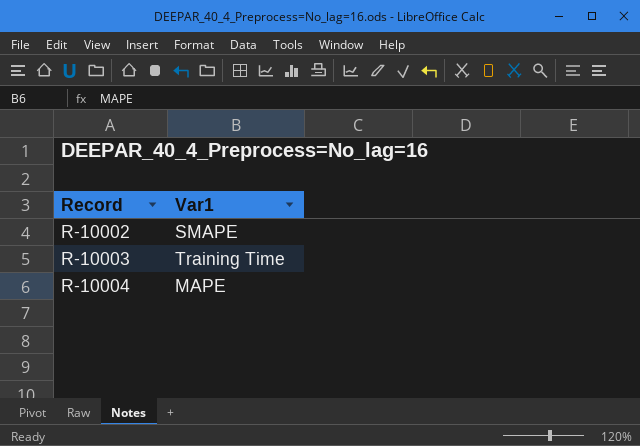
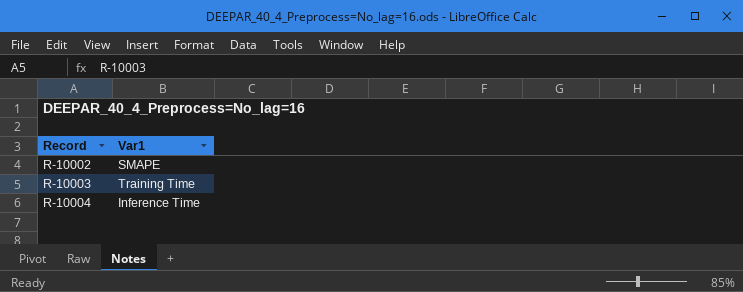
R-10004 | Var1: MAPE -> Inference Time

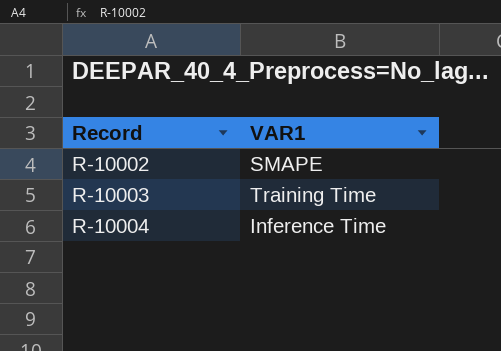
column name: Var1 -> VAR1

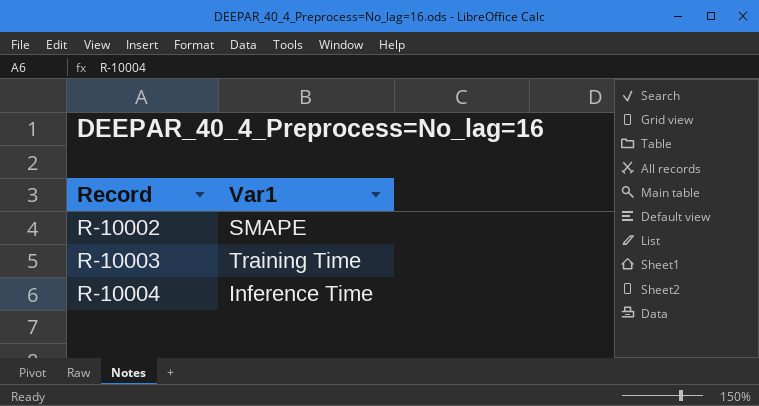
column name: VAR1 -> Var1

